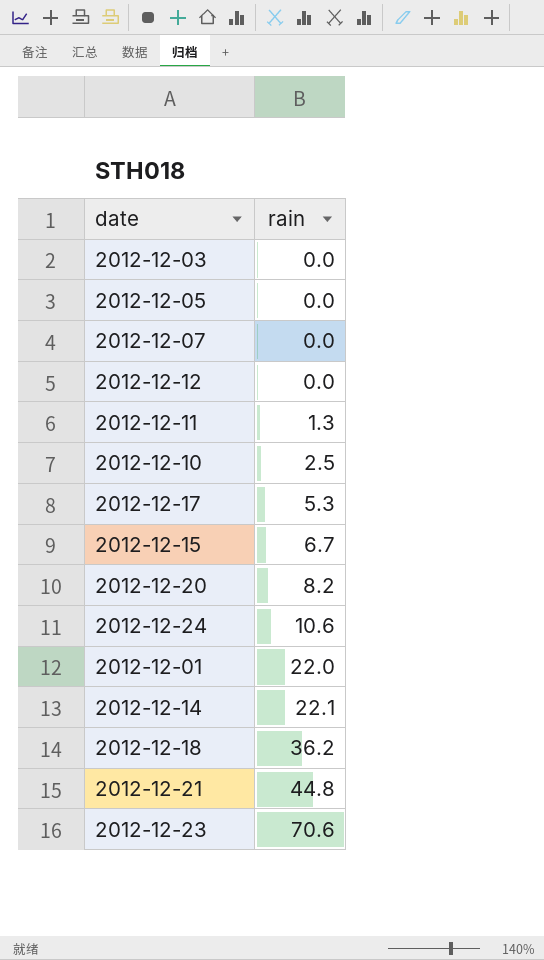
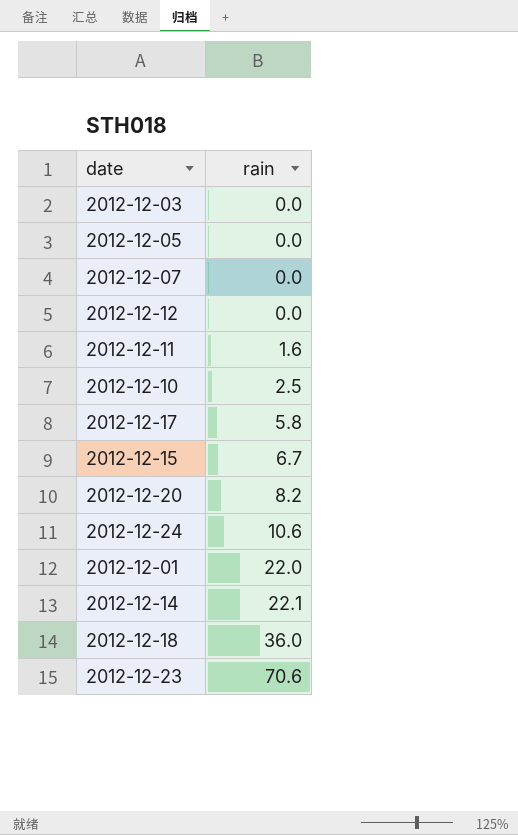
row 2012-12-21: 44.8 -> none
2012-12-11 | rain: 1.3 -> 1.6
2012-12-17 | rain: 5.3 -> 5.8
2012-12-18 | rain: 36.2 -> 36.0

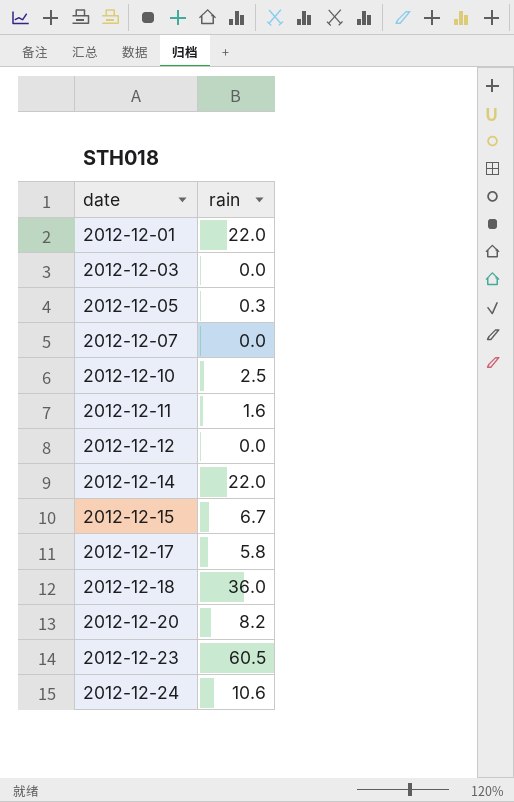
row order: rain ascending -> date ascending
2012-12-05 | rain: 0.0 -> 0.3
2012-12-14 | rain: 22.1 -> 22.0
2012-12-23 | rain: 70.6 -> 60.5

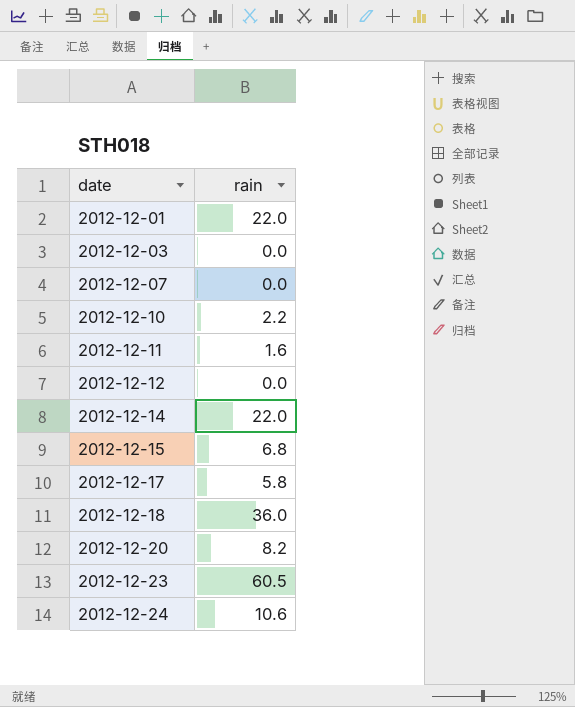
row 2012-12-05: 0.3 -> none
2012-12-10 | rain: 2.5 -> 2.2
2012-12-15 | rain: 6.7 -> 6.8

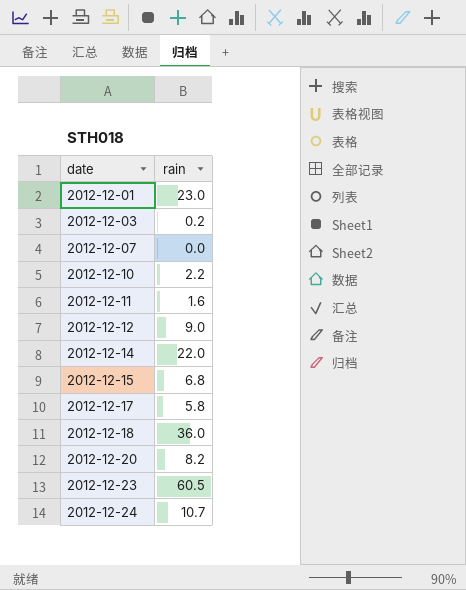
2012-12-01 | rain: 22.0 -> 23.0
2012-12-03 | rain: 0.0 -> 0.2
2012-12-12 | rain: 0.0 -> 9.0
2012-12-24 | rain: 10.6 -> 10.7

